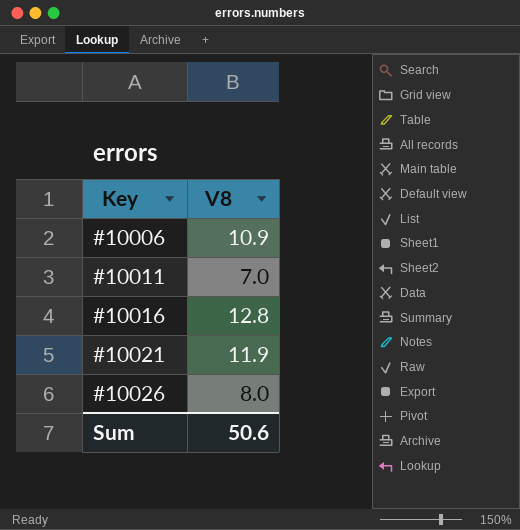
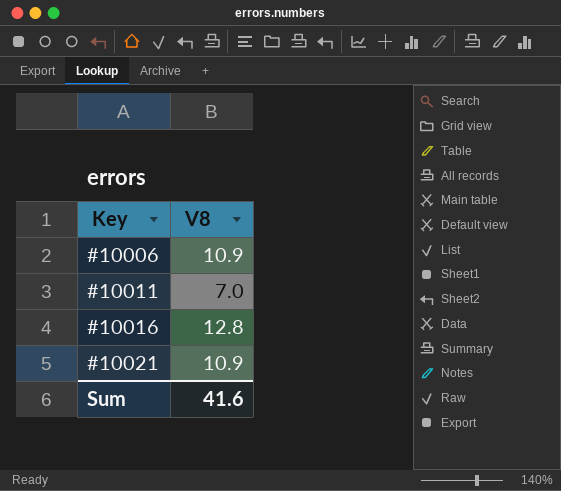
row #10026: 8.0 -> none
#10021 | V8: 11.9 -> 10.9
Sum | V8: 50.6 -> 41.6

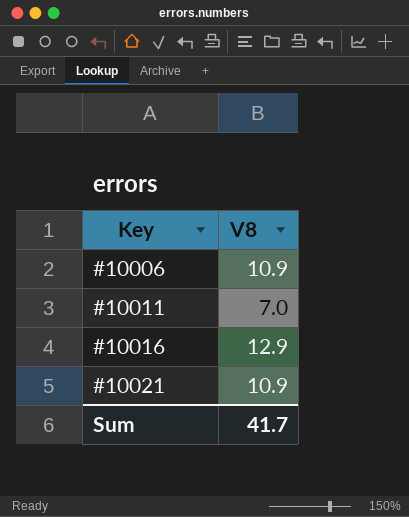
#10016 | V8: 12.8 -> 12.9
Sum | V8: 41.6 -> 41.7

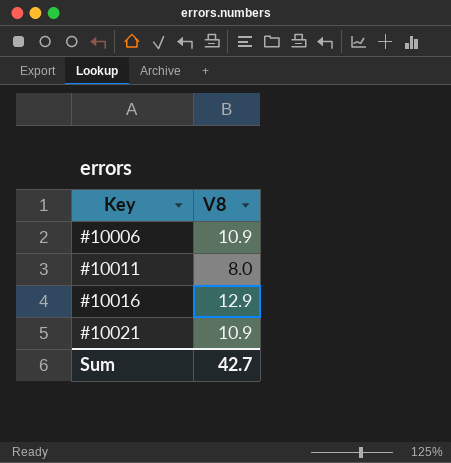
#10011 | V8: 7.0 -> 8.0
Sum | V8: 41.7 -> 42.7

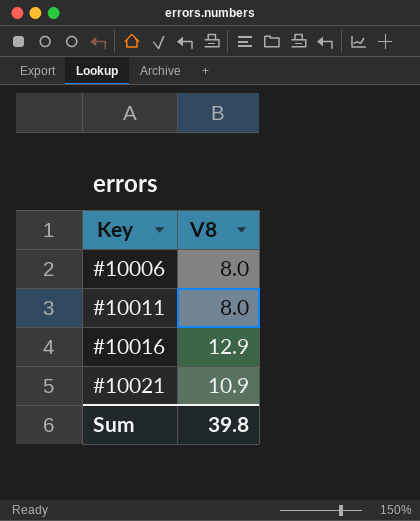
#10006 | V8: 10.9 -> 8.0
Sum | V8: 42.7 -> 39.8

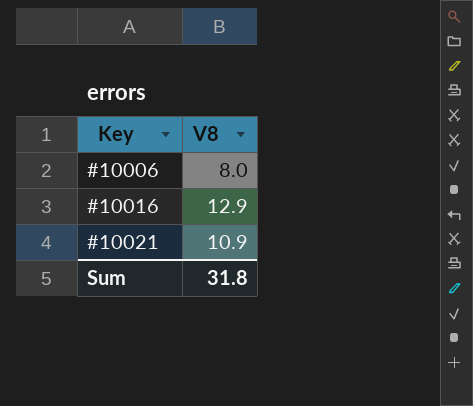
row #10011: 8.0 -> none
Sum | V8: 39.8 -> 31.8

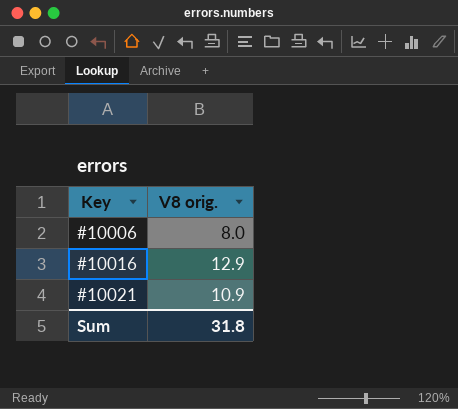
column name: V8 -> V8 orig.

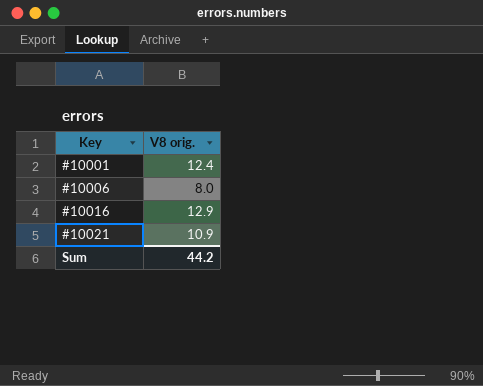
row #10001: none -> 12.4
Sum | V8 orig.: 31.8 -> 44.2

